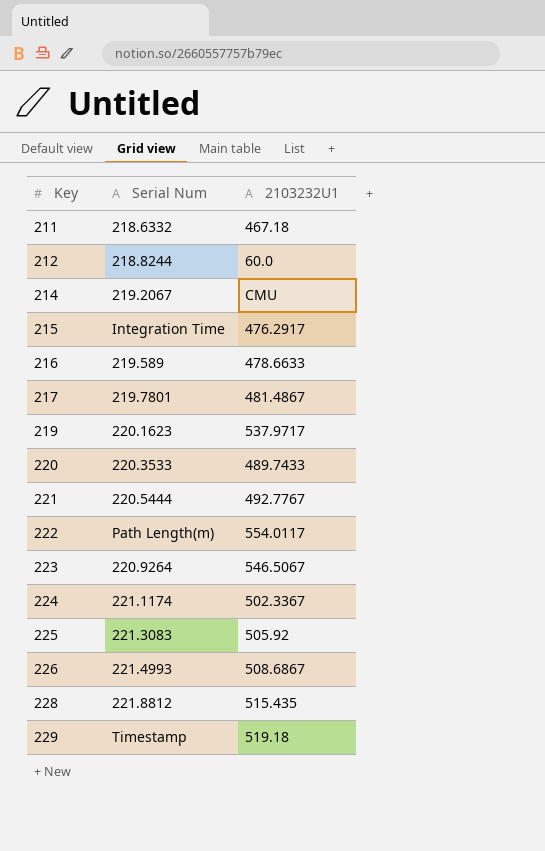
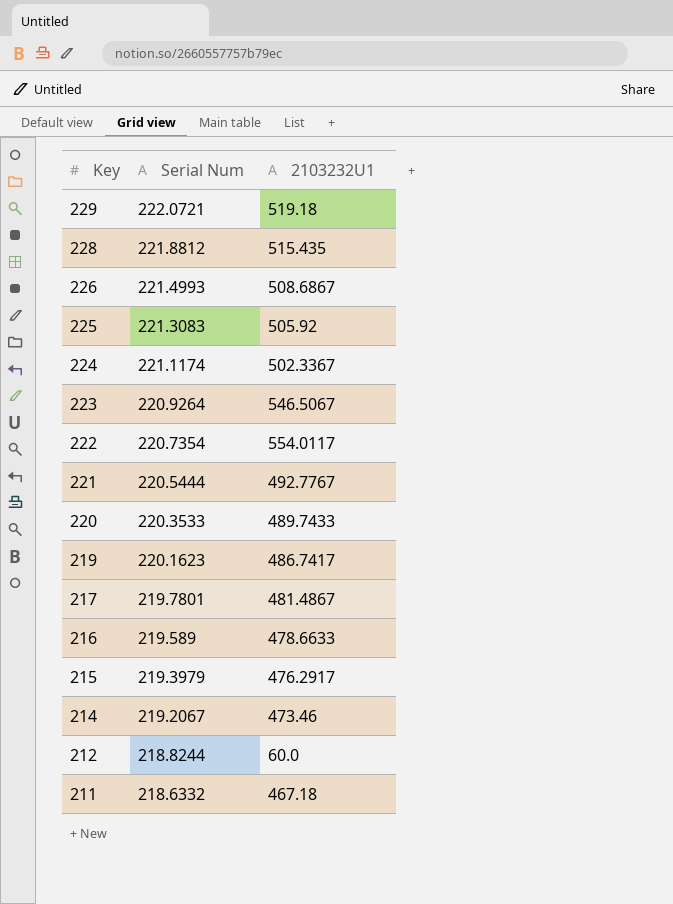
row order: Key ascending -> Key descending
229 | Serial Num: Timestamp -> 222.0721
222 | Serial Num: Path Length(m) -> 220.7354
219 | 2103232U1: 537.9717 -> 486.7417
215 | Serial Num: Integration Time -> 219.3979
214 | 2103232U1: CMU -> 473.46

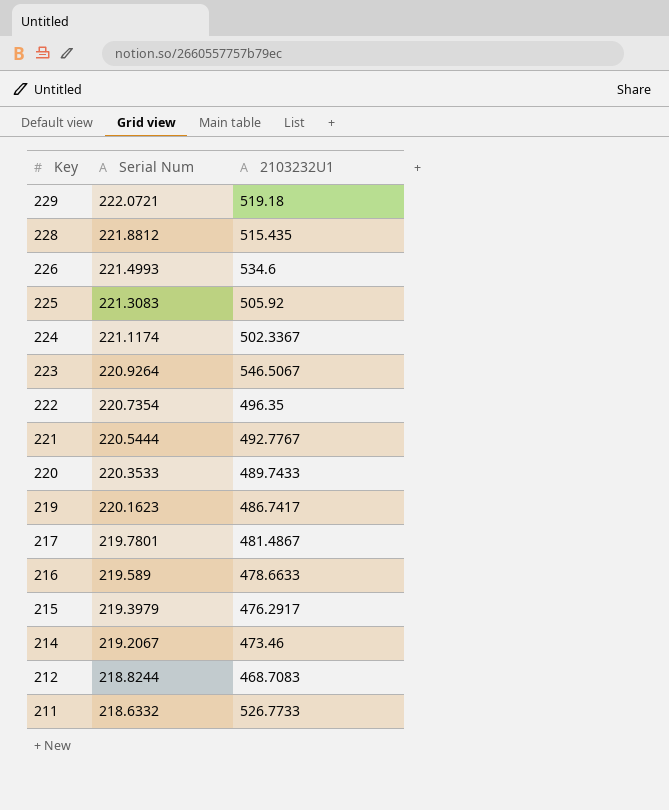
226 | 2103232U1: 508.6867 -> 534.6
222 | 2103232U1: 554.0117 -> 496.35
212 | 2103232U1: 60.0 -> 468.7083
211 | 2103232U1: 467.18 -> 526.7733

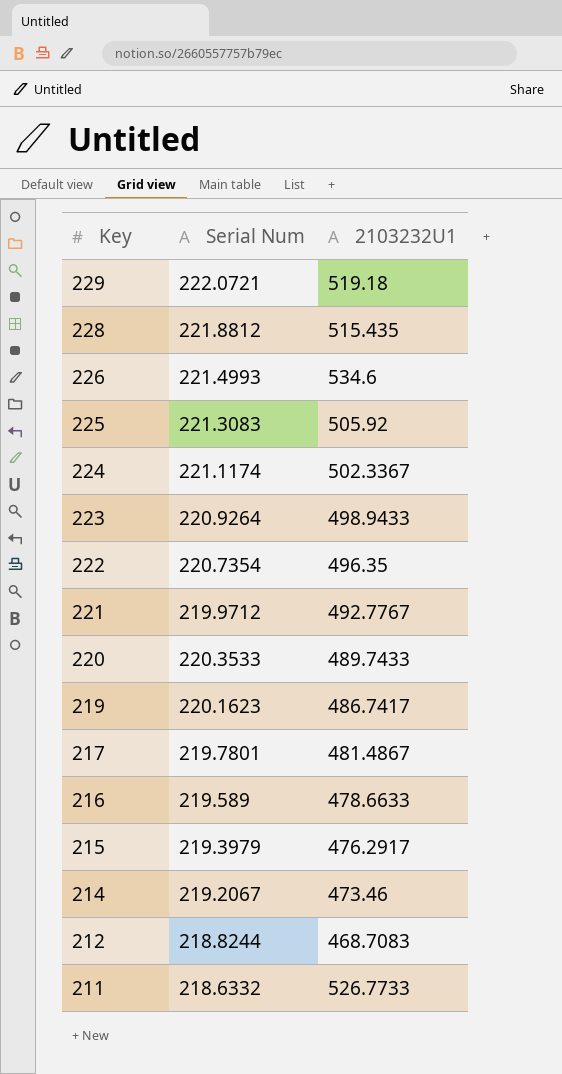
223 | 2103232U1: 546.5067 -> 498.9433
221 | Serial Num: 220.5444 -> 219.9712

